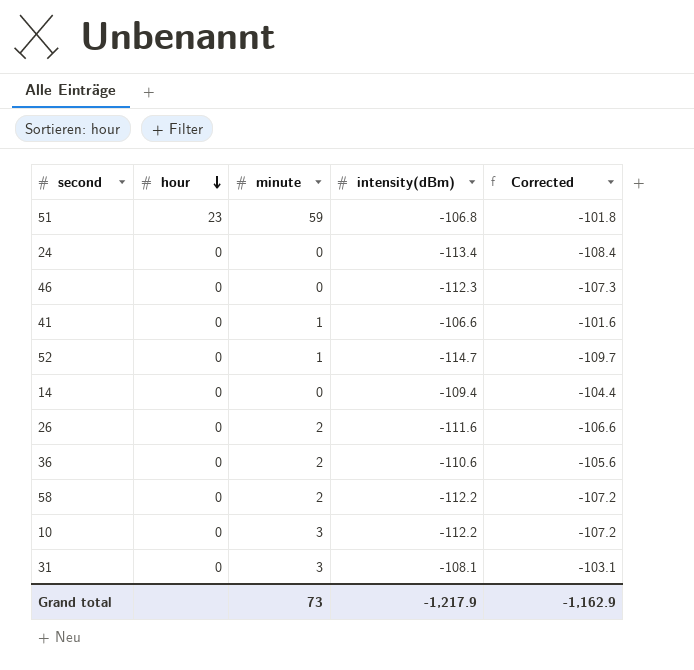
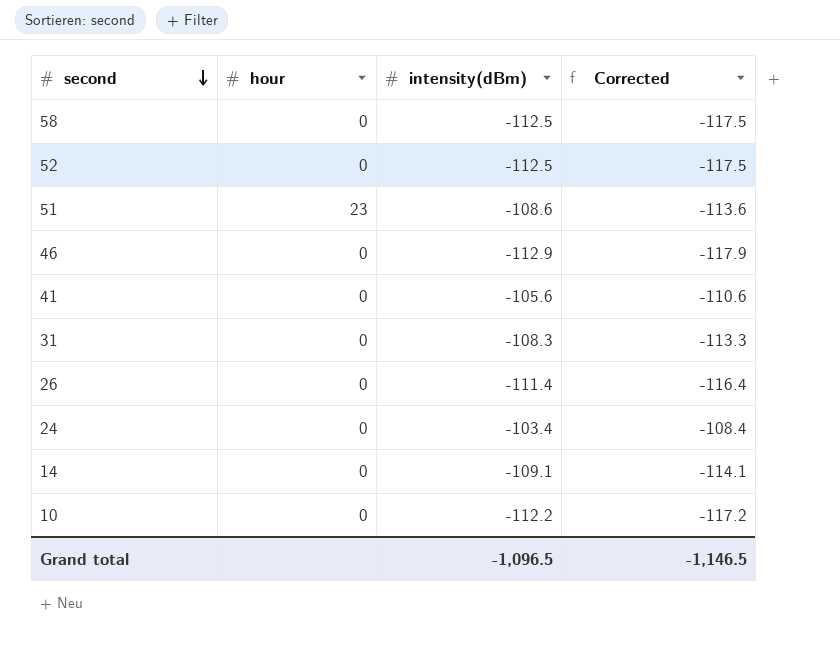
row order: hour descending -> second descending
column minute | position: 3 -> none
column Corrected | formula: [intensity(dBm)] + 5 -> [intensity(dBm)] - 5
row 36: 0 | 2 | -110.6 | -105.6 -> none
58 | intensity(dBm): -112.2 -> -112.5
52 | intensity(dBm): -114.7 -> -112.5
51 | intensity(dBm): -106.8 -> -108.6
46 | intensity(dBm): -112.3 -> -112.9
41 | intensity(dBm): -106.6 -> -105.6
31 | intensity(dBm): -108.1 -> -108.3
26 | intensity(dBm): -111.6 -> -111.4
24 | intensity(dBm): -113.4 -> -103.4
14 | intensity(dBm): -109.4 -> -109.1
Grand total | intensity(dBm): -1,217.9 -> -1,096.5
Grand total | Corrected: -1,162.9 -> -1,146.5

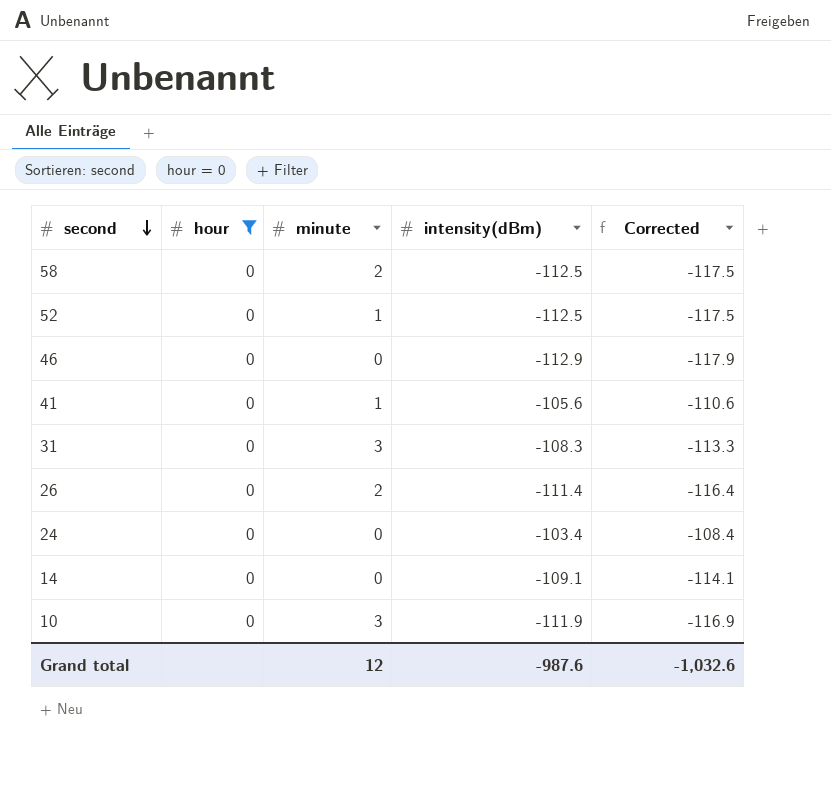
filter: none -> hour = 0
column minute | position: none -> 3
10 | intensity(dBm): -112.2 -> -111.9
10 | Corrected: -117.2 -> -116.9
Grand total | intensity(dBm): -1,096.5 -> -987.6
Grand total | Corrected: -1,146.5 -> -1,032.6

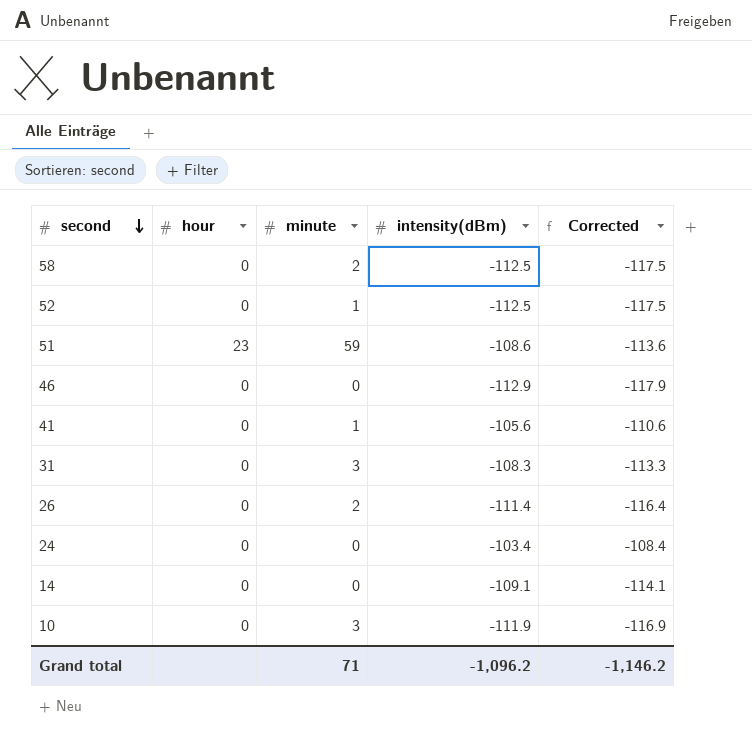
filter: hour = 0 -> none
Grand total | minute: 12 -> 71
Grand total | intensity(dBm): -987.6 -> -1,096.2
Grand total | Corrected: -1,032.6 -> -1,146.2

